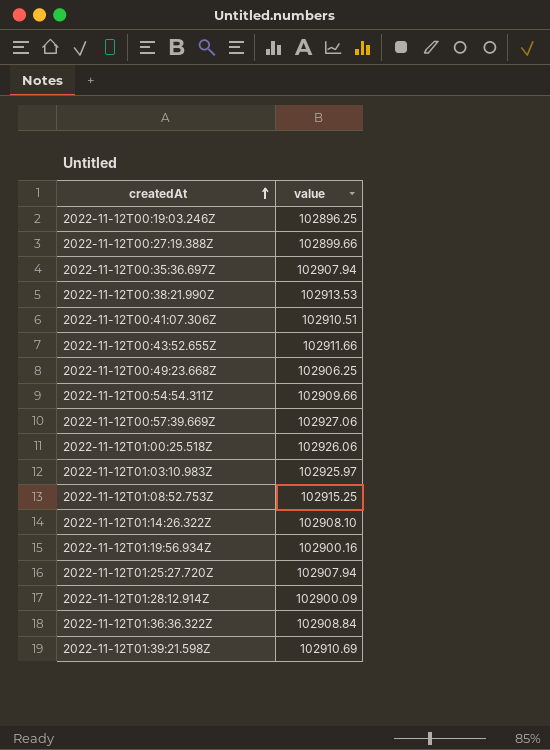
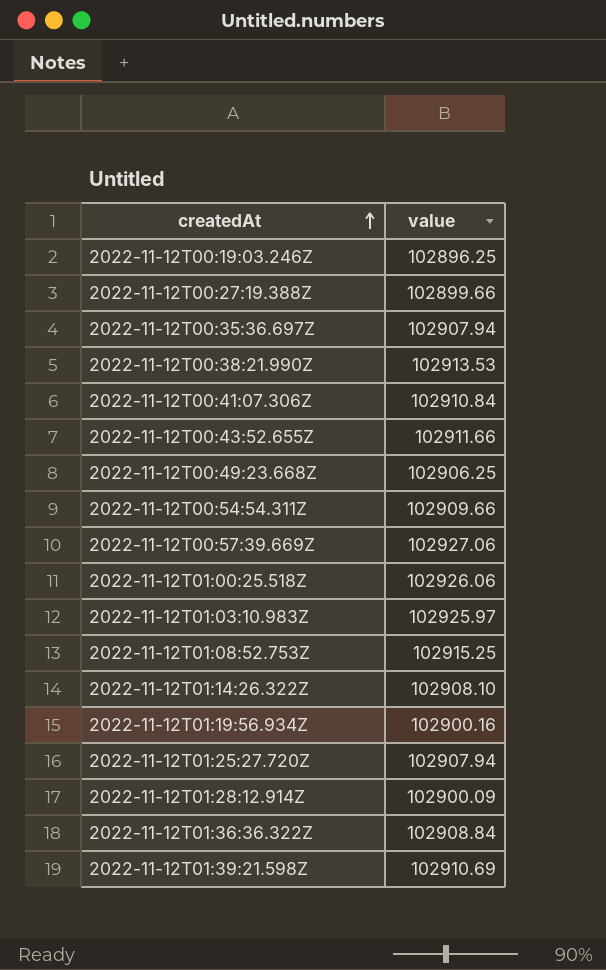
2022-11-12T00:41:07.306Z | value: 102910.51 -> 102910.84

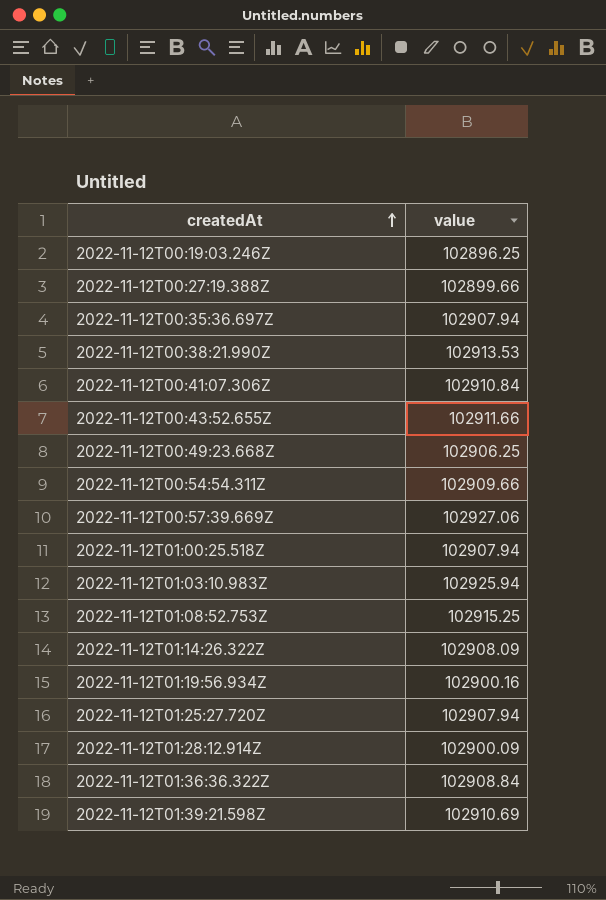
2022-11-12T01:00:25.518Z | value: 102926.06 -> 102907.94
2022-11-12T01:03:10.983Z | value: 102925.97 -> 102925.94
2022-11-12T01:14:26.322Z | value: 102908.10 -> 102908.09

